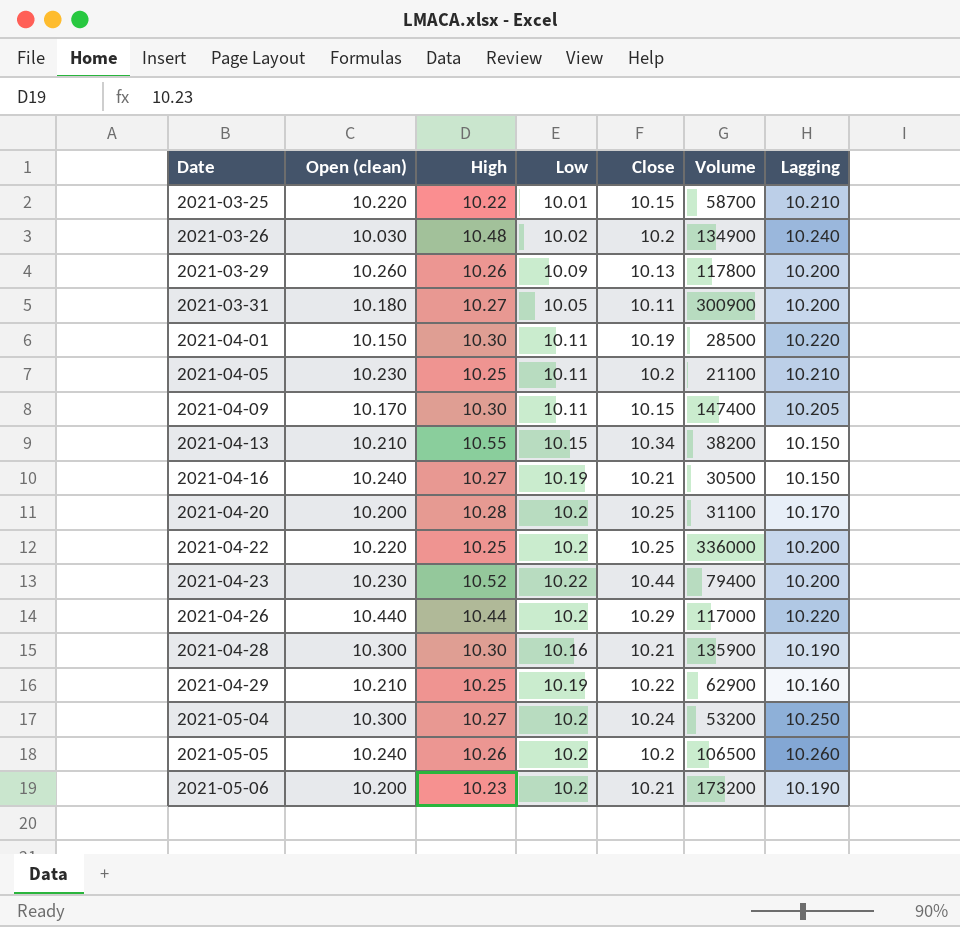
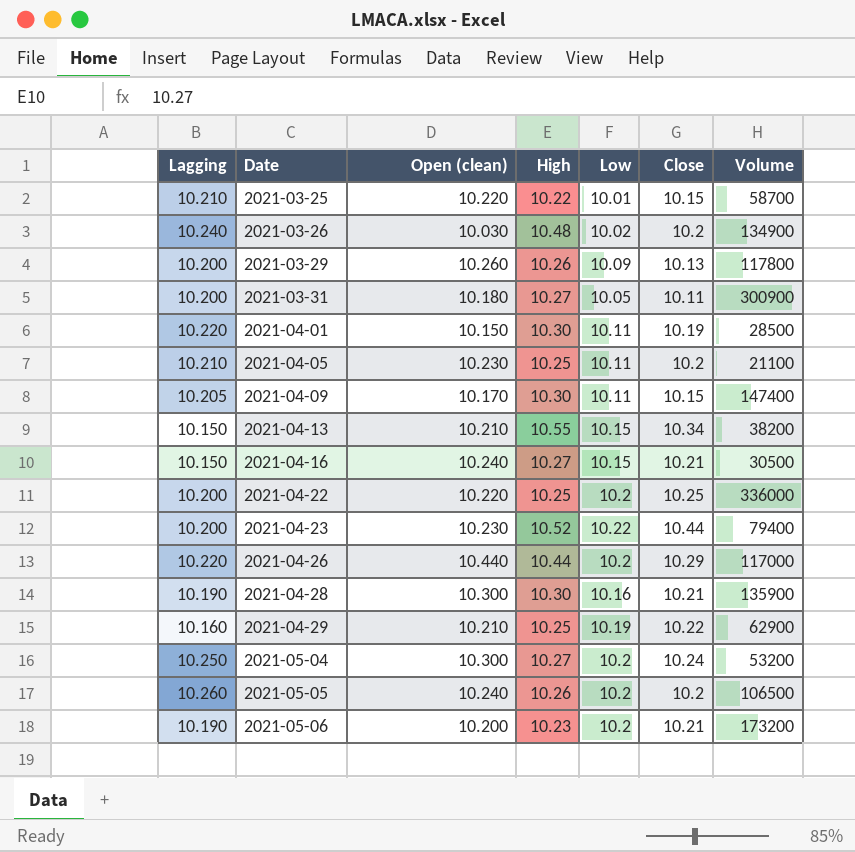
column Lagging | position: 7 -> 1
row 2021-04-20: 10.200 | 10.28 | 10.2 | 10.25 | 31100 | 10.170 -> none
2021-04-16 | Low: 10.19 -> 10.15

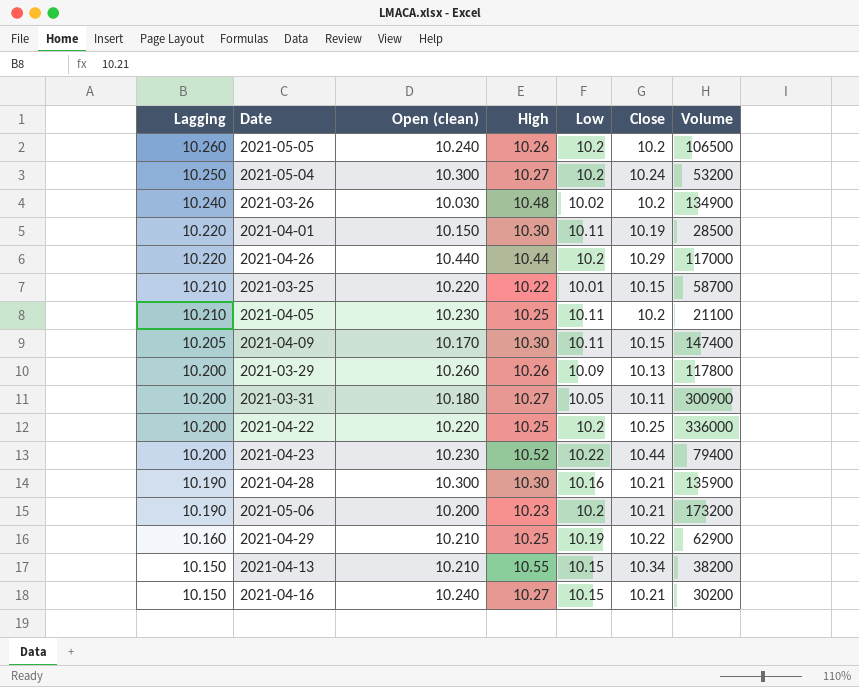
row order: Date ascending -> Lagging descending
2021-04-16 | Volume: 30500 -> 30200

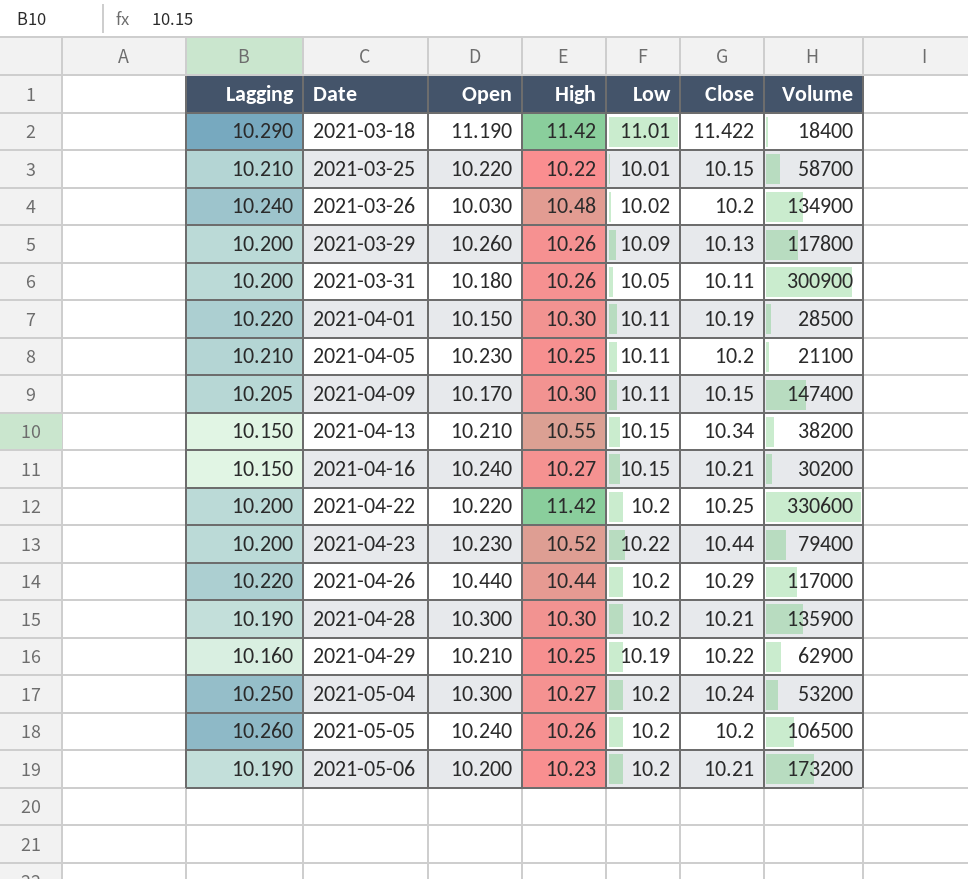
row order: Lagging descending -> Date ascending
column name: Open (clean) -> Open
row 2021-03-18: none -> 10.290 | 11.190 | 11.42 | 11.01 | 11.422 | 18400
2021-03-31 | High: 10.27 -> 10.26
2021-04-22 | High: 10.25 -> 11.42
2021-04-22 | Volume: 336000 -> 330600
2021-04-28 | Low: 10.16 -> 10.2

